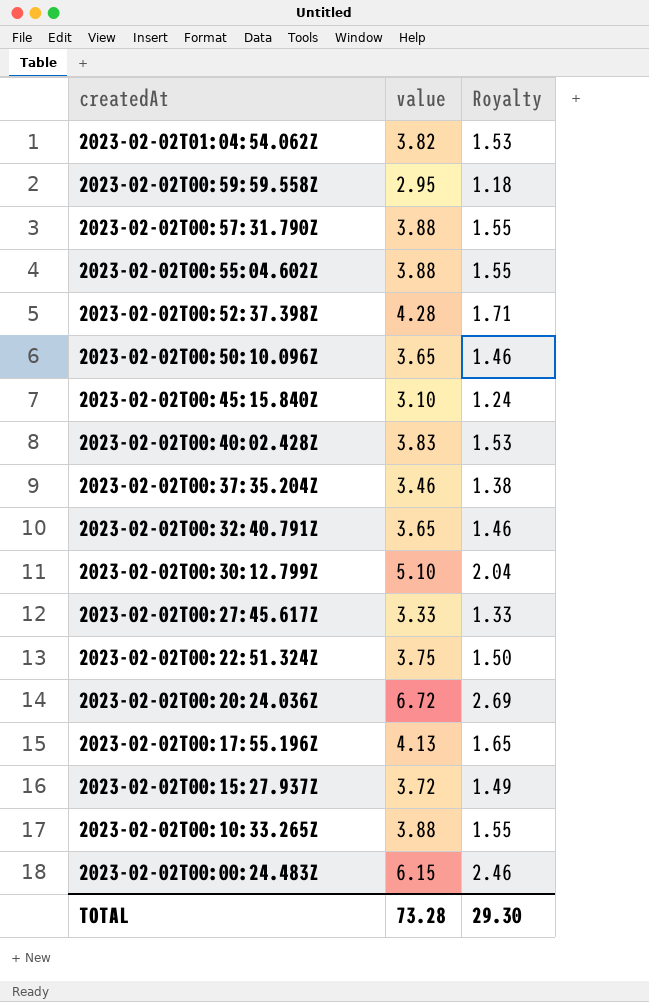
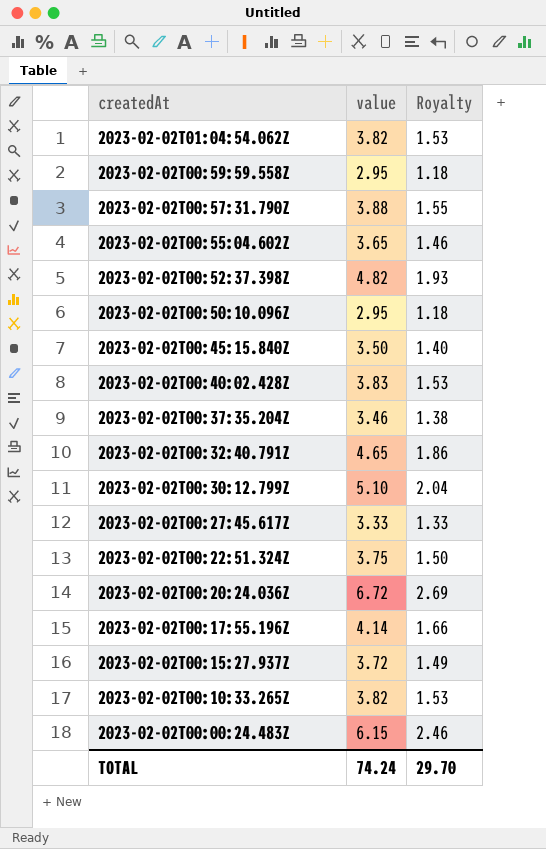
2023-02-02T00:55:04.602Z | value: 3.88 -> 3.65
2023-02-02T00:55:04.602Z | Royalty: 1.55 -> 1.46
2023-02-02T00:52:37.398Z | value: 4.28 -> 4.82
2023-02-02T00:52:37.398Z | Royalty: 1.71 -> 1.93
2023-02-02T00:50:10.096Z | value: 3.65 -> 2.95
2023-02-02T00:50:10.096Z | Royalty: 1.46 -> 1.18
2023-02-02T00:45:15.840Z | value: 3.10 -> 3.50
2023-02-02T00:45:15.840Z | Royalty: 1.24 -> 1.40
2023-02-02T00:32:40.791Z | value: 3.65 -> 4.65
2023-02-02T00:32:40.791Z | Royalty: 1.46 -> 1.86
2023-02-02T00:17:55.196Z | value: 4.13 -> 4.14
2023-02-02T00:17:55.196Z | Royalty: 1.65 -> 1.66
2023-02-02T00:10:33.265Z | value: 3.88 -> 3.82
2023-02-02T00:10:33.265Z | Royalty: 1.55 -> 1.53
TOTAL | value: 73.28 -> 74.24
TOTAL | Royalty: 29.30 -> 29.70

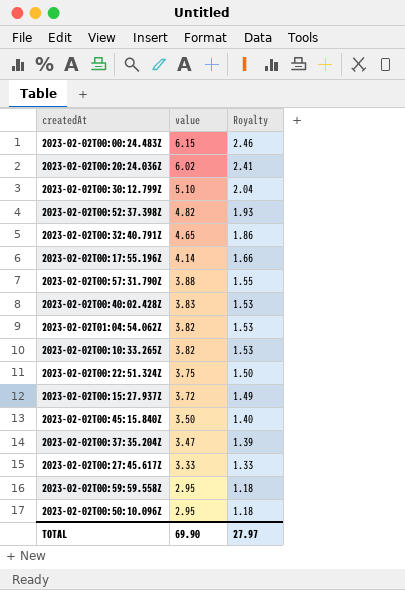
row order: createdAt descending -> value descending
row 2023-02-02T00:55:04.602Z: 3.65 | 1.46 -> none
2023-02-02T00:20:24.036Z | value: 6.72 -> 6.02
2023-02-02T00:20:24.036Z | Royalty: 2.69 -> 2.41
2023-02-02T00:37:35.204Z | value: 3.46 -> 3.47
2023-02-02T00:37:35.204Z | Royalty: 1.38 -> 1.39
TOTAL | value: 74.24 -> 69.90
TOTAL | Royalty: 29.70 -> 27.97

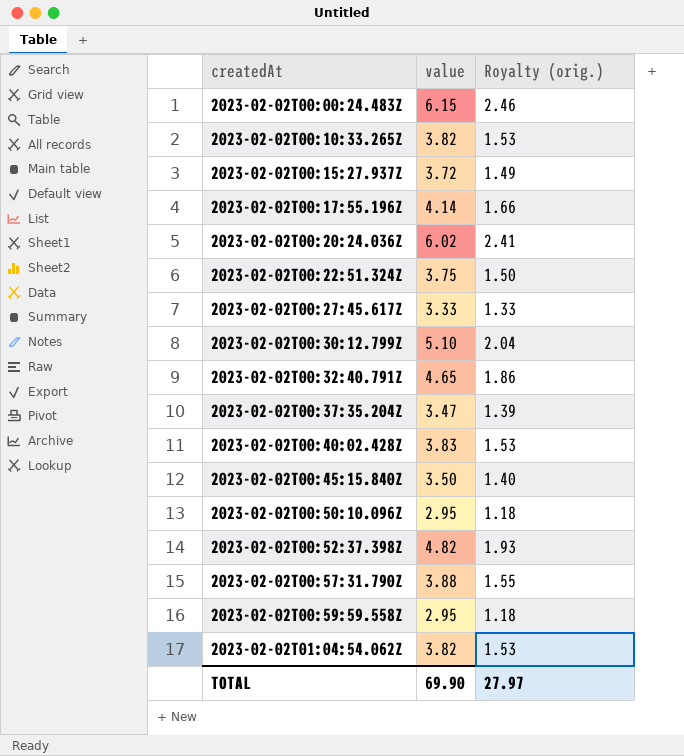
row order: value descending -> createdAt ascending
column name: Royalty -> Royalty (orig.)

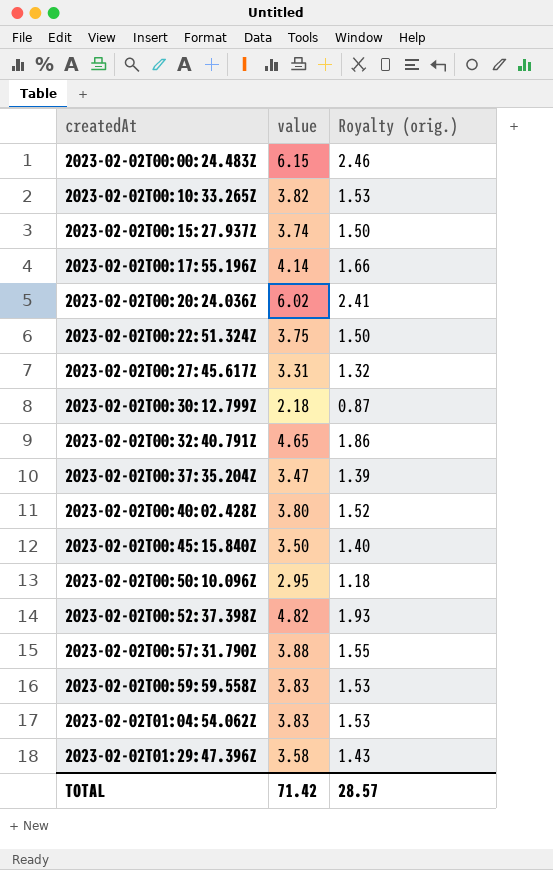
2023-02-02T00:15:27.937Z | value: 3.72 -> 3.74
2023-02-02T00:15:27.937Z | Royalty (orig.): 1.49 -> 1.50
2023-02-02T00:27:45.617Z | value: 3.33 -> 3.31
2023-02-02T00:27:45.617Z | Royalty (orig.): 1.33 -> 1.32
2023-02-02T00:30:12.799Z | value: 5.10 -> 2.18
2023-02-02T00:30:12.799Z | Royalty (orig.): 2.04 -> 0.87
2023-02-02T00:40:02.428Z | value: 3.83 -> 3.80
2023-02-02T00:40:02.428Z | Royalty (orig.): 1.53 -> 1.52
2023-02-02T00:59:59.558Z | value: 2.95 -> 3.83
2023-02-02T00:59:59.558Z | Royalty (orig.): 1.18 -> 1.53
2023-02-02T01:04:54.062Z | value: 3.82 -> 3.83
row 2023-02-02T01:29:47.396Z: none -> 3.58 | 1.43
TOTAL | value: 69.90 -> 71.42
TOTAL | Royalty (orig.): 27.97 -> 28.57

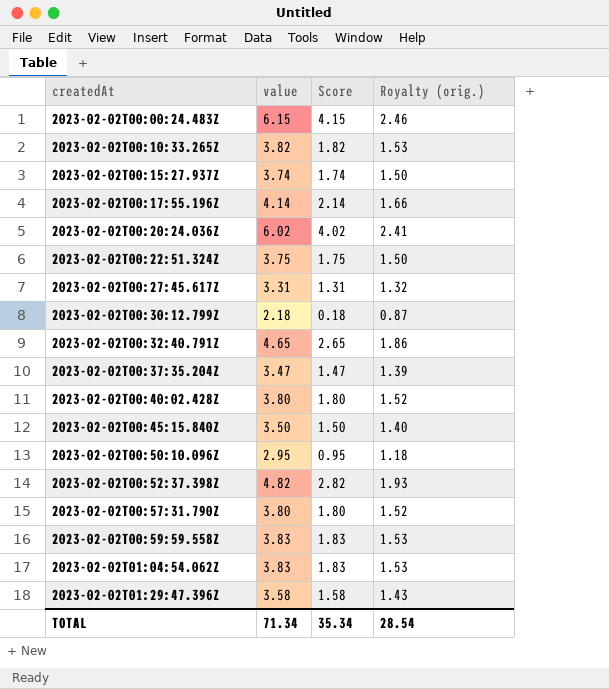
column Score | formula: none -> [value] - 2
2023-02-02T00:57:31.790Z | value: 3.88 -> 3.80
2023-02-02T00:57:31.790Z | Royalty (orig.): 1.55 -> 1.52
TOTAL | value: 71.42 -> 71.34
TOTAL | Royalty (orig.): 28.57 -> 28.54

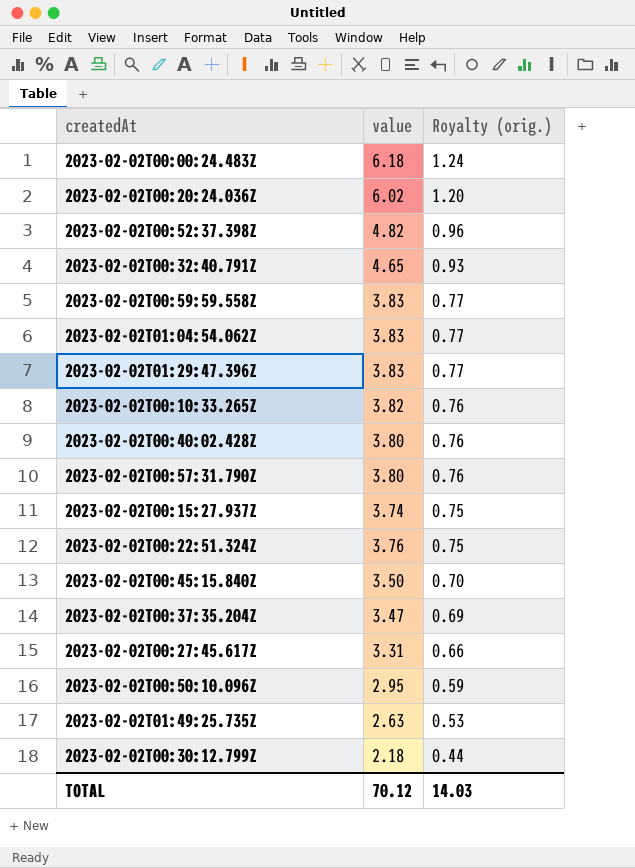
row order: createdAt ascending -> Royalty (orig.) descending
column Score | formula: [value] - 2 -> none
column Royalty (orig.) | formula: [value] * 0.4 -> [value] * 0.2
row 2023-02-02T00:17:55.196Z: 4.14 | 2.14 | 1.66 -> none
2023-02-02T00:00:24.483Z | value: 6.15 -> 6.18
2023-02-02T01:29:47.396Z | value: 3.58 -> 3.83
2023-02-02T00:22:51.324Z | value: 3.75 -> 3.76
row 2023-02-02T01:49:25.735Z: none -> 2.63 | 0.53
TOTAL | value: 71.34 -> 70.12
TOTAL | Royalty (orig.): 28.54 -> 14.03

